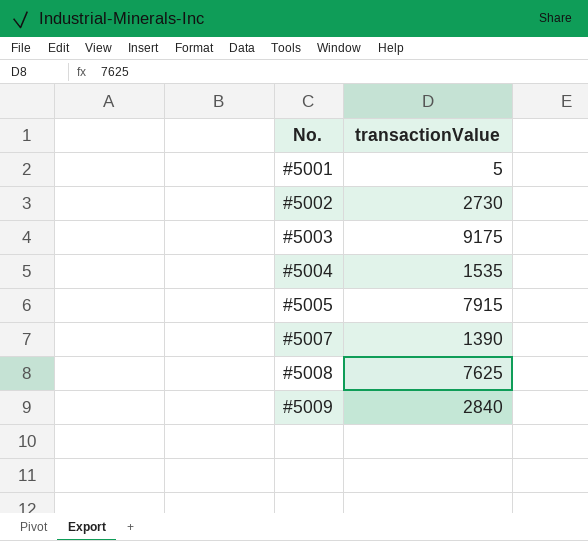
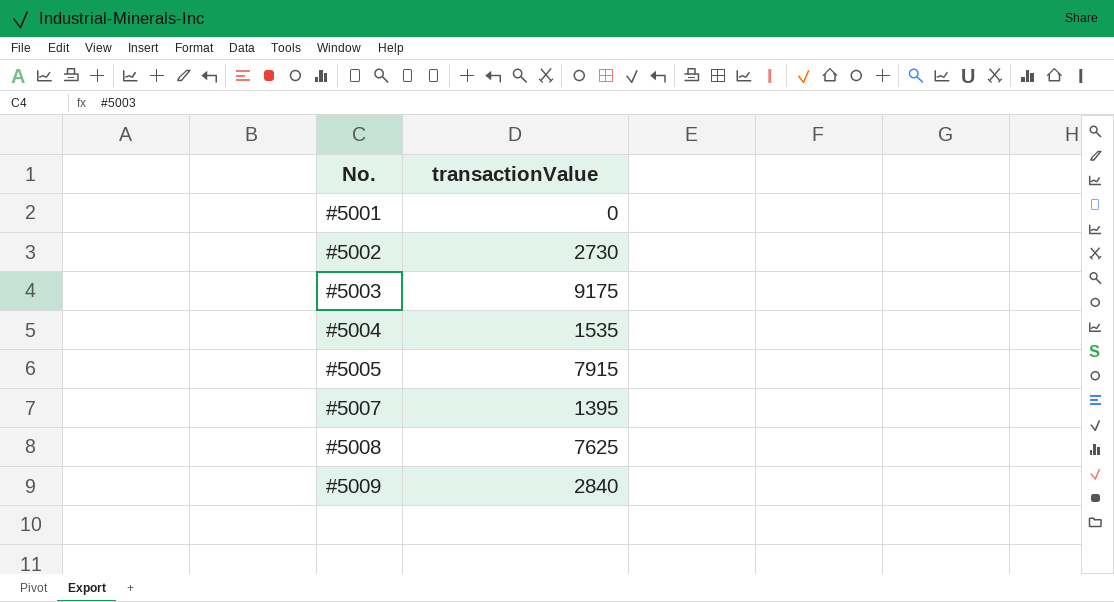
#5001 | transactionValue: 5 -> 0
#5007 | transactionValue: 1390 -> 1395

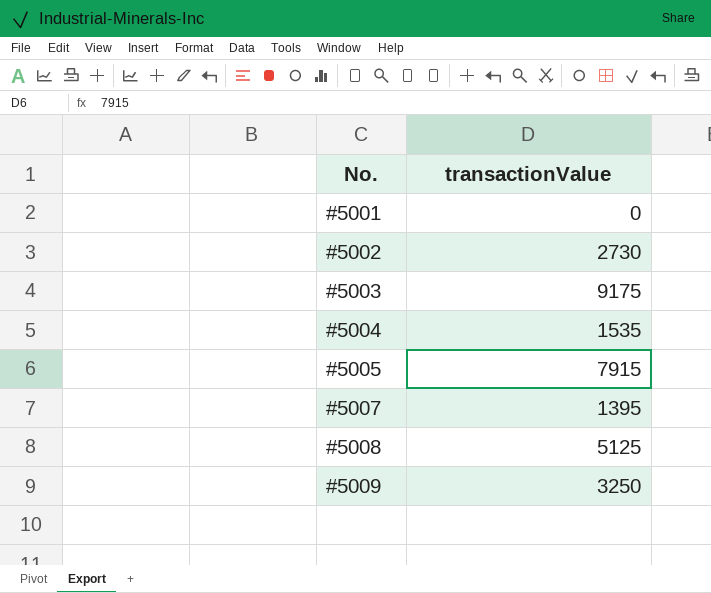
#5008 | transactionValue: 7625 -> 5125
#5009 | transactionValue: 2840 -> 3250

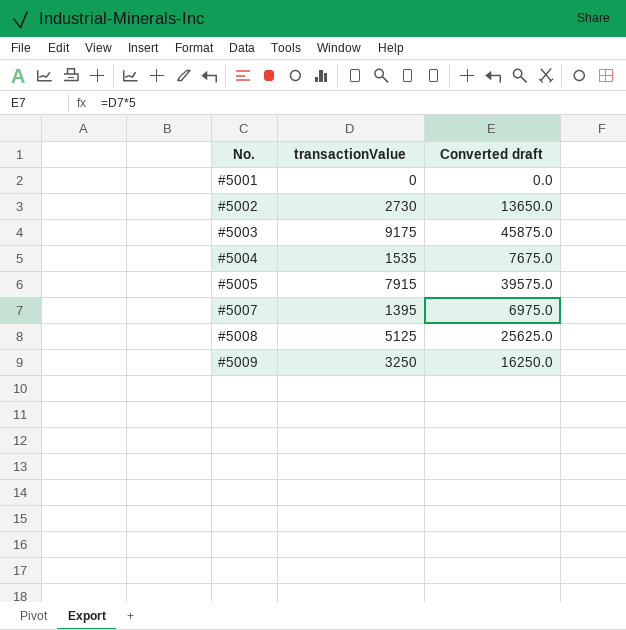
column Converted draft | formula: none -> [transactionValue] * 5

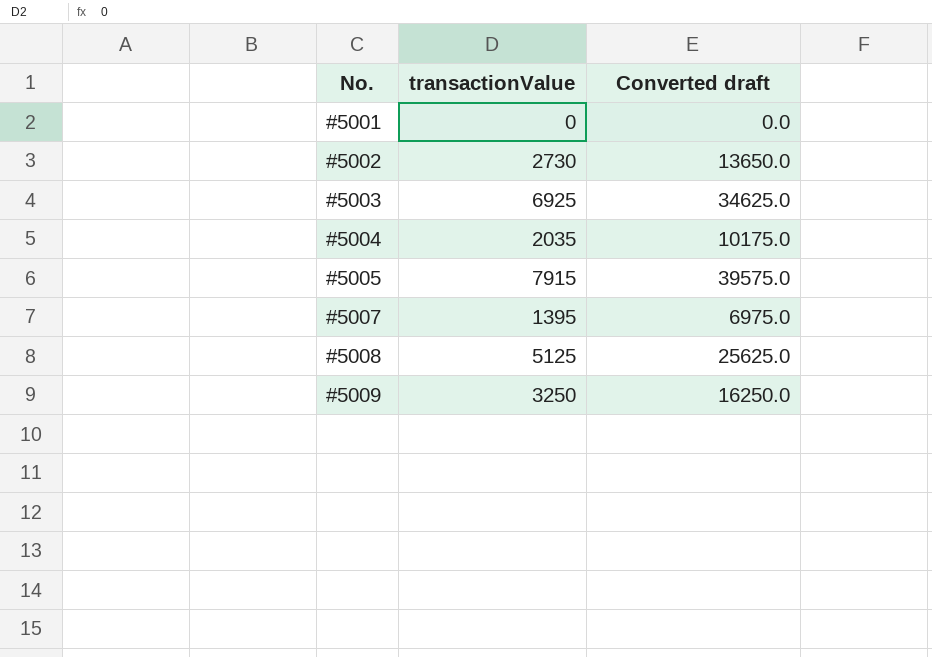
#5003 | transactionValue: 9175 -> 6925
#5003 | Converted draft: 45875.0 -> 34625.0
#5004 | transactionValue: 1535 -> 2035
#5004 | Converted draft: 7675.0 -> 10175.0

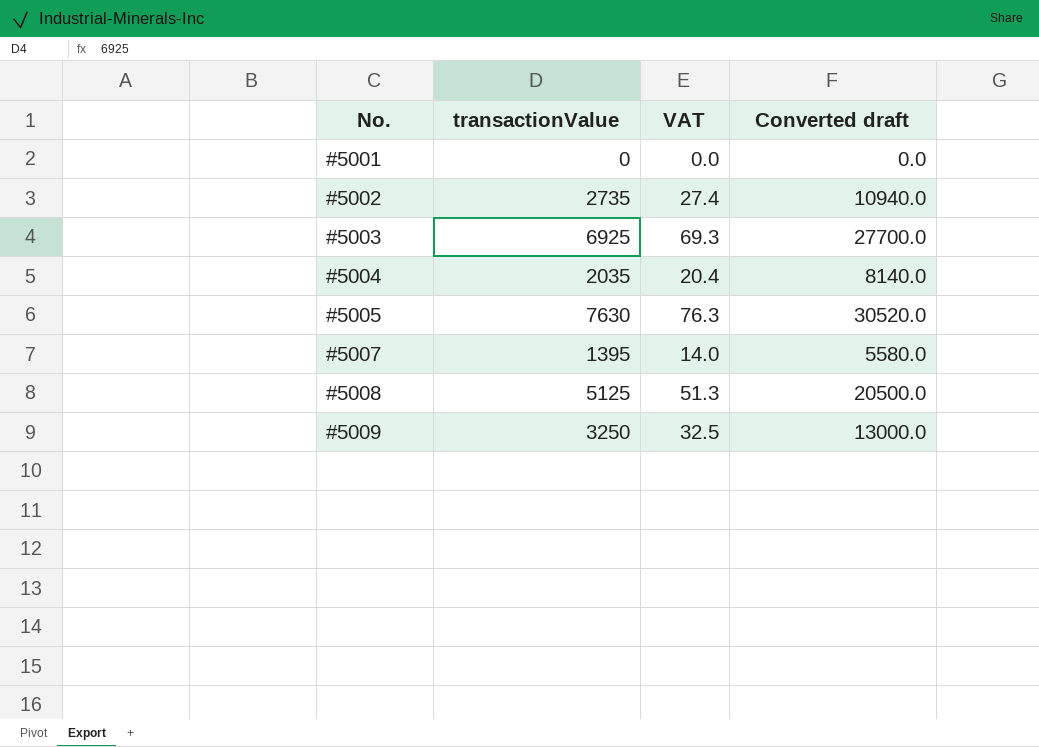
column VAT | formula: none -> [transactionValue] * 0.01
column Converted draft | formula: [transactionValue] * 5 -> [transactionValue] * 4
#5002 | transactionValue: 2730 -> 2735
#5005 | transactionValue: 7915 -> 7630

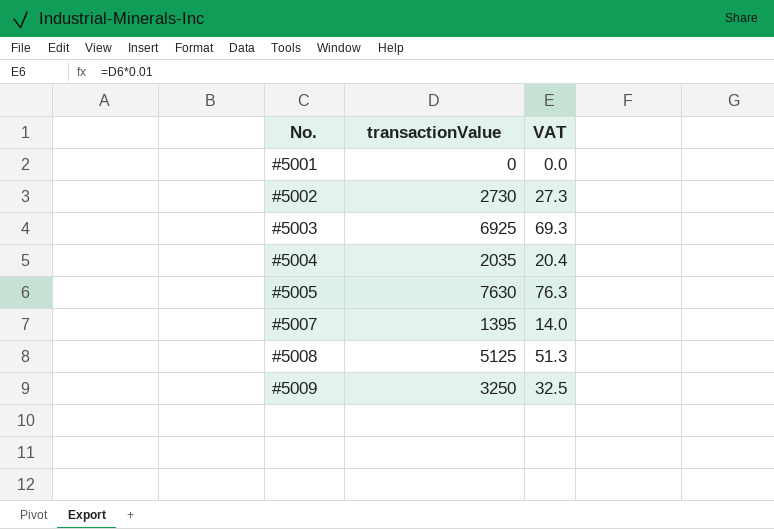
column Converted draft | formula: [transactionValue] * 4 -> none
#5002 | transactionValue: 2735 -> 2730
#5002 | VAT: 27.4 -> 27.3

